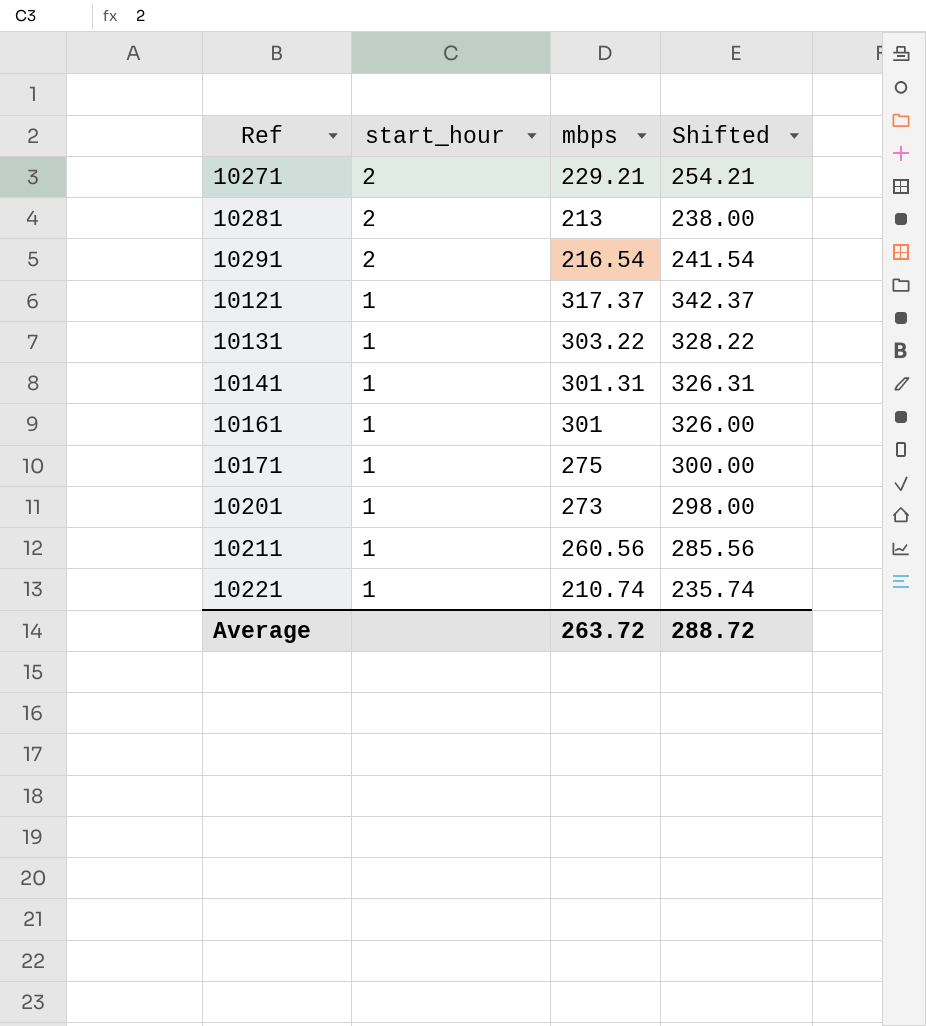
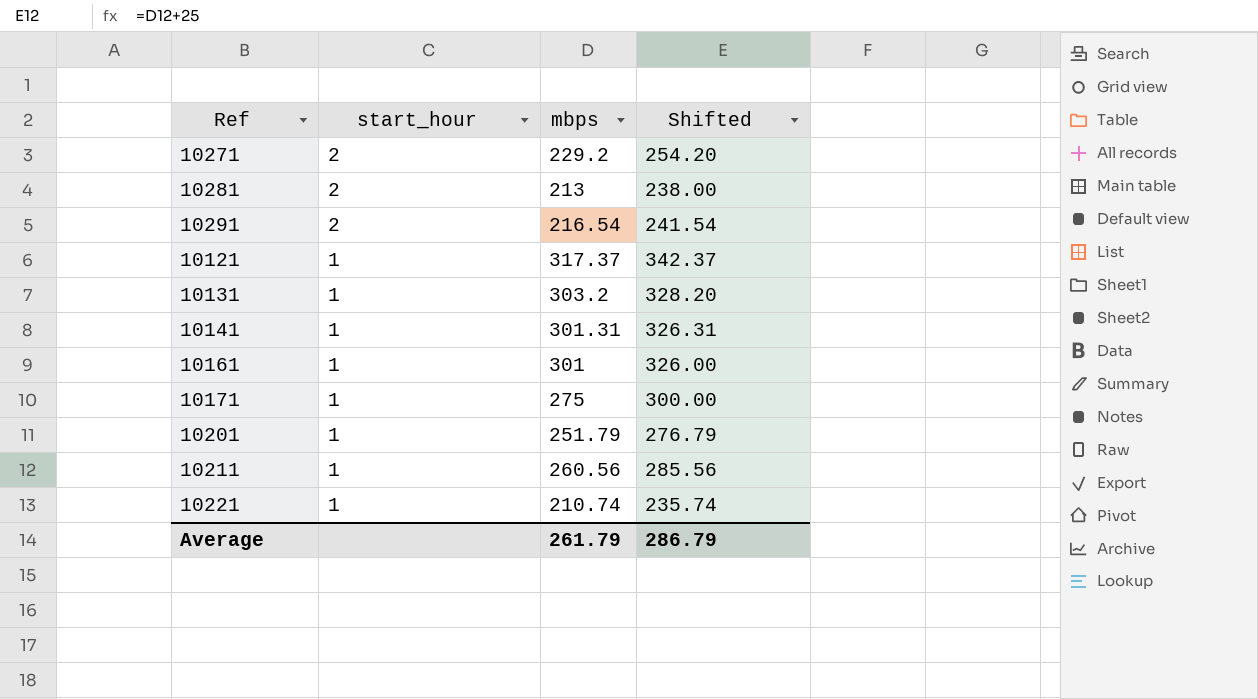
10271 | mbps: 229.21 -> 229.2
10271 | Shifted: 254.21 -> 254.20
10131 | mbps: 303.22 -> 303.2
10131 | Shifted: 328.22 -> 328.20
10201 | mbps: 273 -> 251.79
10201 | Shifted: 298.00 -> 276.79
Average | mbps: 263.72 -> 261.79
Average | Shifted: 288.72 -> 286.79

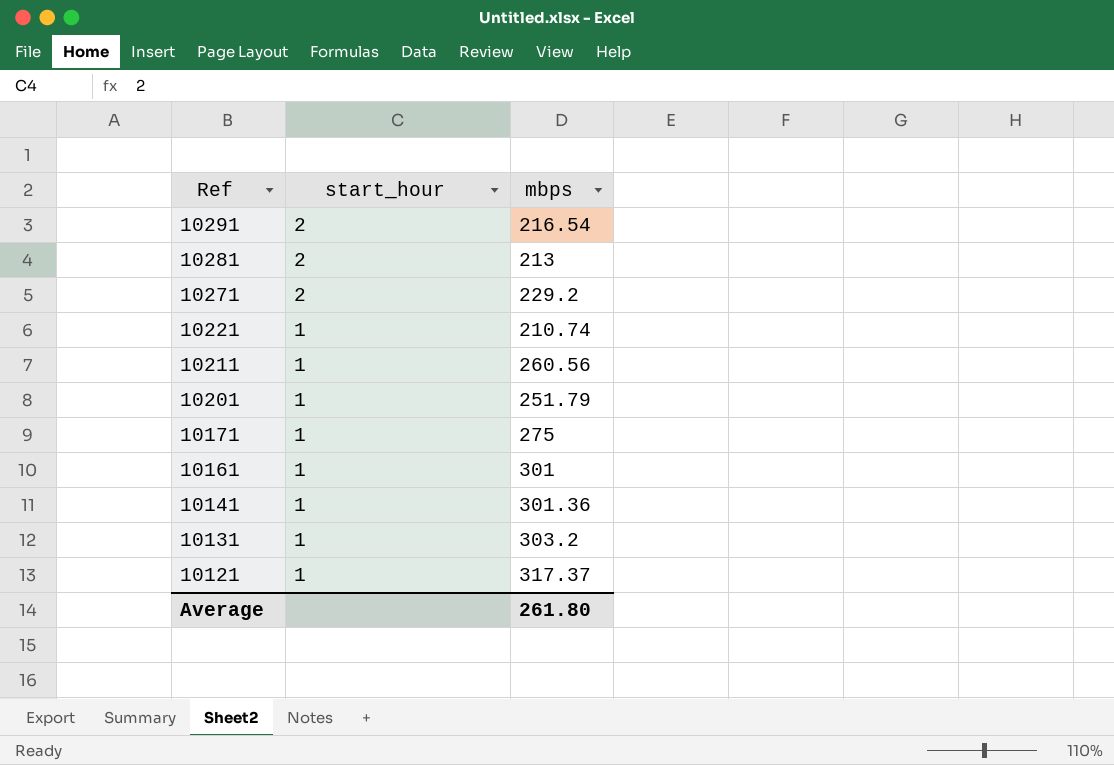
row order: start_hour descending -> Ref descending
column Shifted | formula: [mbps] + 25 -> none
10141 | mbps: 301.31 -> 301.36
Average | mbps: 261.79 -> 261.80

